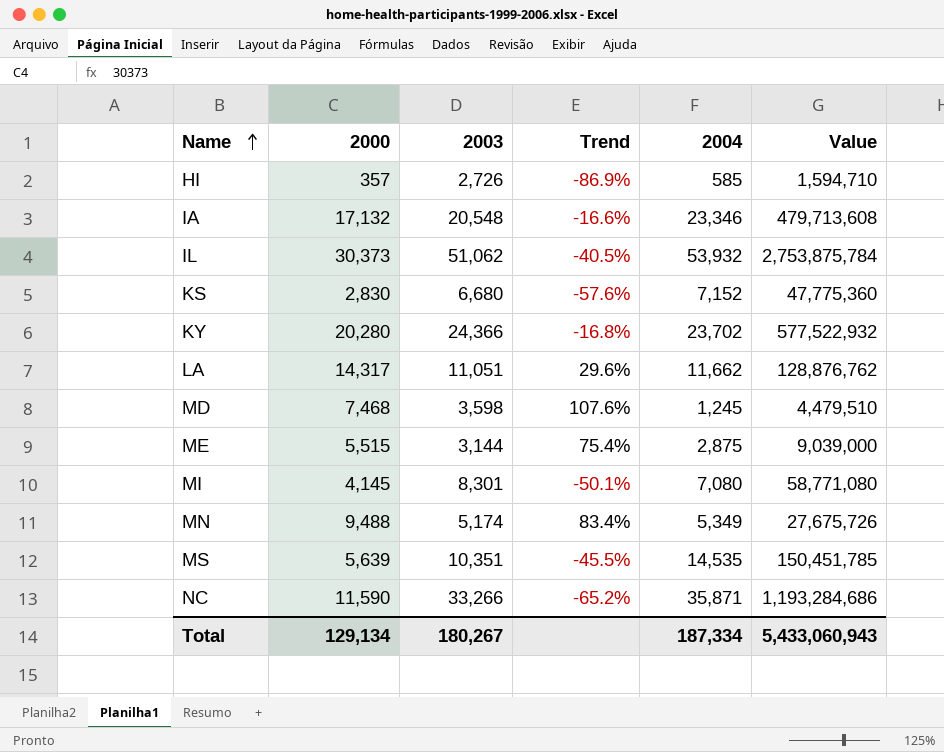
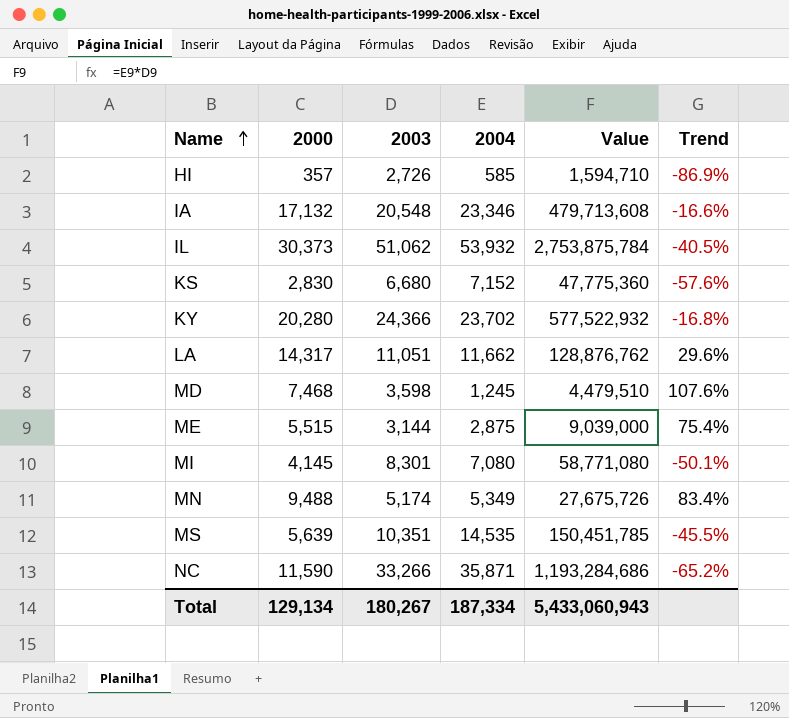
column Trend | position: 4 -> 6

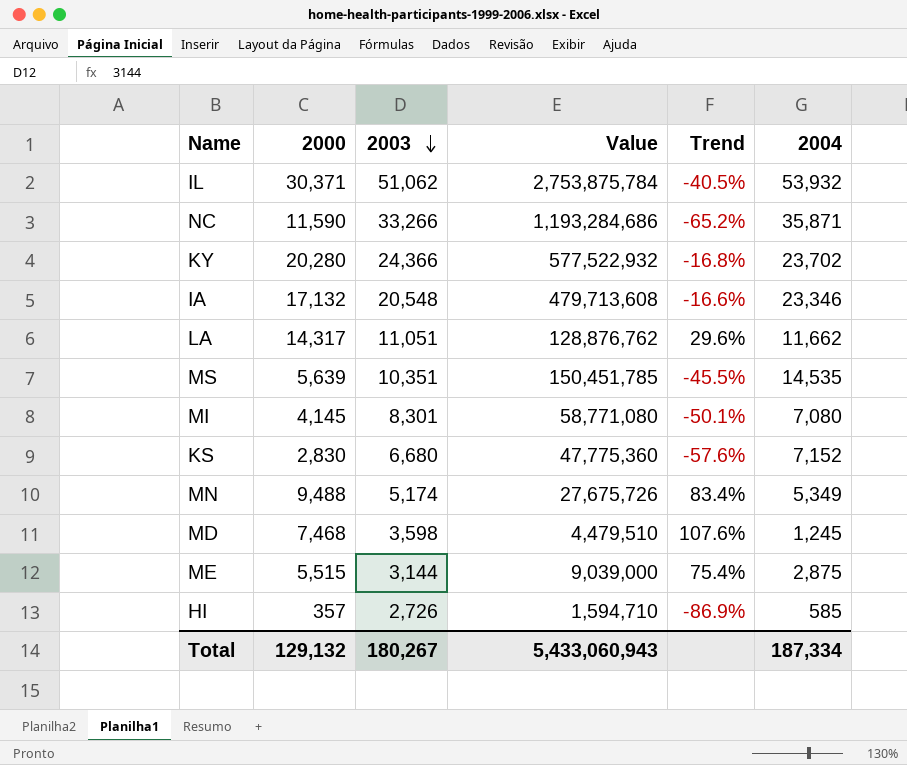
row order: Name ascending -> 2003 descending
column 2004 | position: 4 -> 6
IL | 2000: 30,373 -> 30,371
Total | 2000: 129,134 -> 129,132

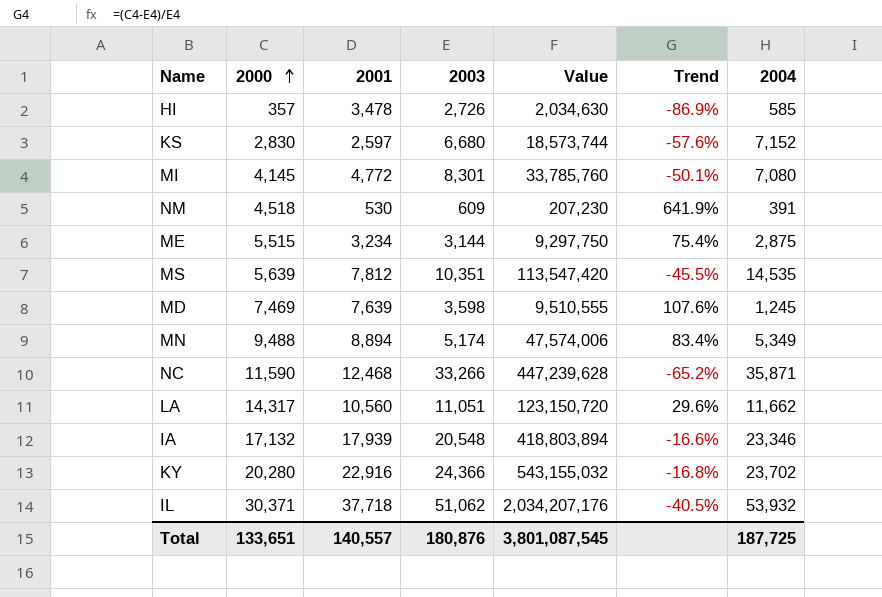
row order: 2003 descending -> 2000 ascending
column 2001 | position: none -> 3
column Value | formula: [2003] * [2004] -> [2001] * [2004]
row NM: none -> 4,518 | 530 | 609 | 207,230 | 641.9% | 391
MD | 2000: 7,468 -> 7,469
Total | 2000: 129,132 -> 133,651
Total | 2003: 180,267 -> 180,876
Total | Value: 5,433,060,943 -> 3,801,087,545
Total | 2004: 187,334 -> 187,725

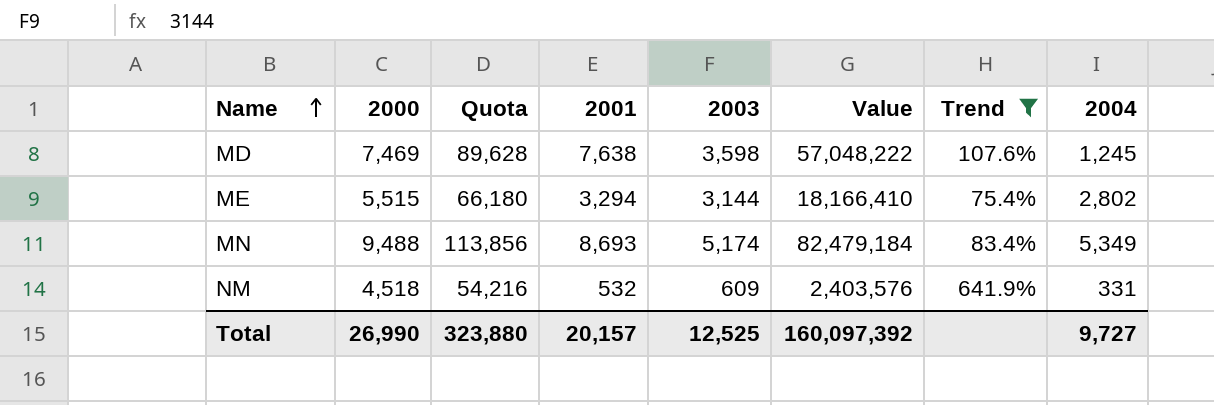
filter: none -> Trend >= 75.4%
row order: 2000 ascending -> Name ascending
column Quota | formula: none -> [2000] * 12
column Value | formula: [2001] * [2004] -> [2000] * [2001]
MD | 2001: 7,639 -> 7,638
ME | 2001: 3,234 -> 3,294
ME | 2004: 2,875 -> 2,802
MN | 2001: 8,894 -> 8,693
NM | 2001: 530 -> 532
NM | 2004: 391 -> 331
Total | 2000: 133,651 -> 26,990
Total | 2001: 140,557 -> 20,157
Total | 2003: 180,876 -> 12,525
Total | Value: 3,801,087,545 -> 160,097,392
Total | 2004: 187,725 -> 9,727

